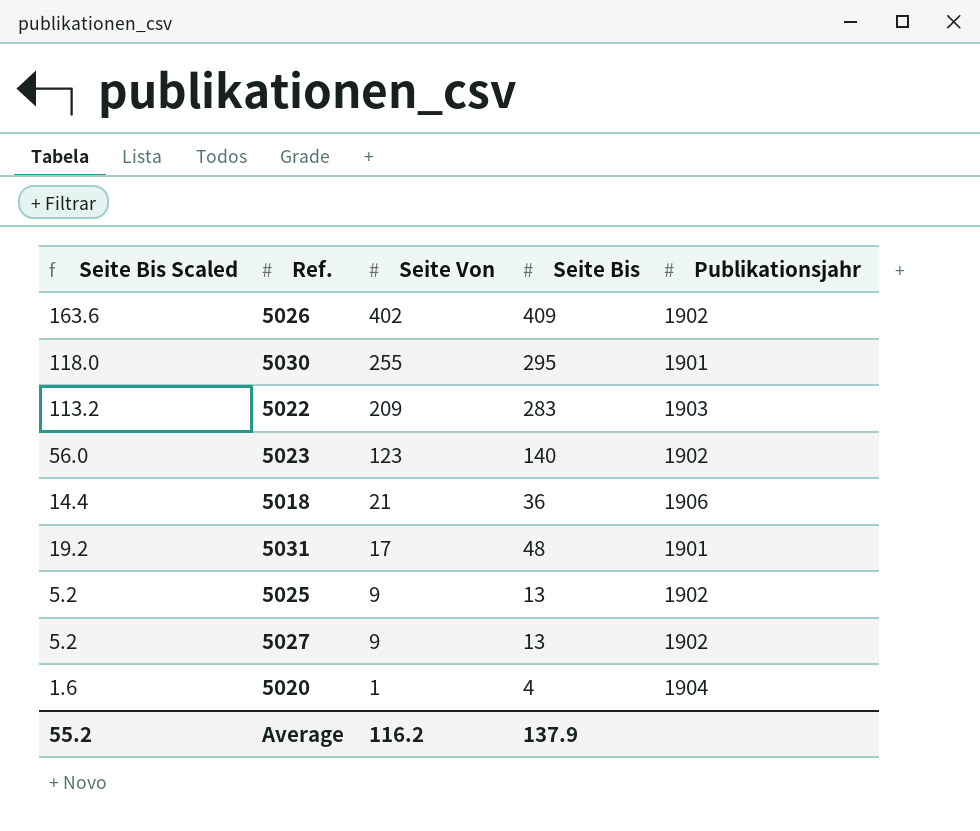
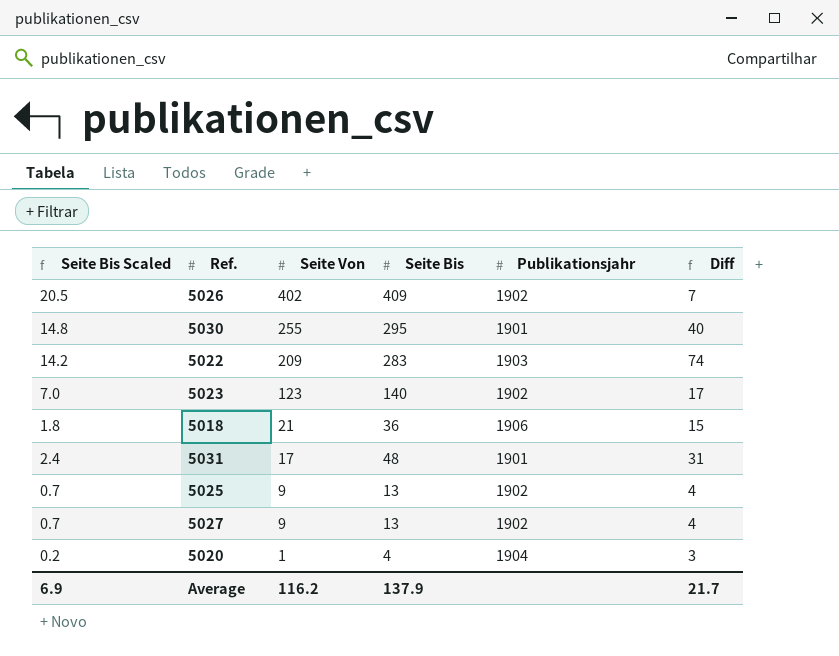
column Seite Bis Scaled | formula: [Seite Bis] * 0.4 -> [Seite Bis] * 0.05
column Diff | formula: none -> [Seite Bis] - [Seite Von]
Average | Seite Bis Scaled: 55.2 -> 6.9

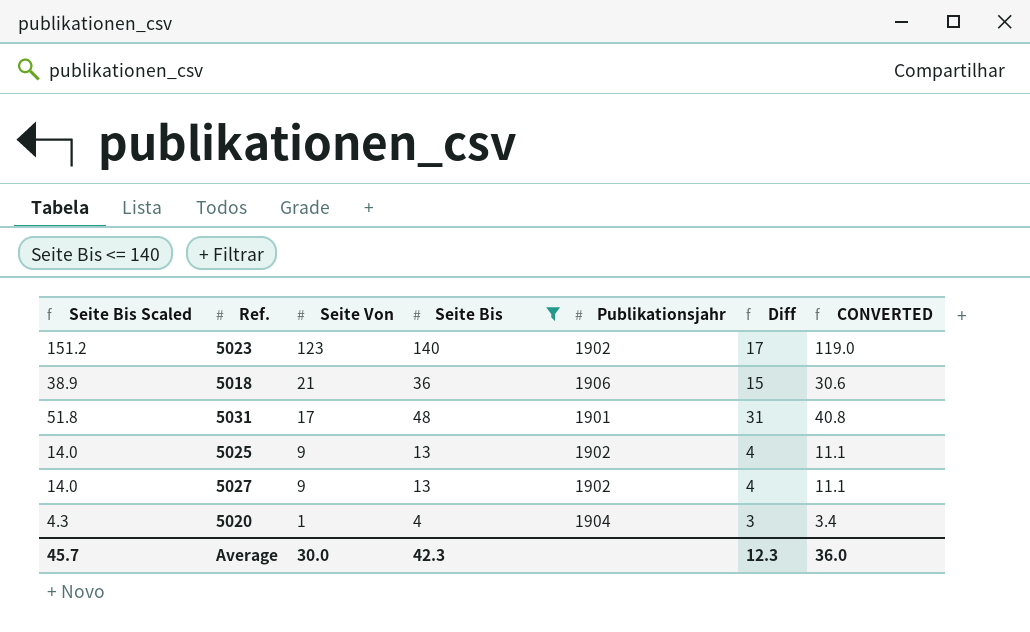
filter: none -> Seite Bis <= 140
column Seite Bis Scaled | formula: [Seite Bis] * 0.05 -> [Seite Bis] * 1.08
column CONVERTED | formula: none -> [Seite Bis] * 0.85
Average | Seite Bis Scaled: 6.9 -> 45.7
Average | Seite Von: 116.2 -> 30.0
Average | Seite Bis: 137.9 -> 42.3
Average | Diff: 21.7 -> 12.3

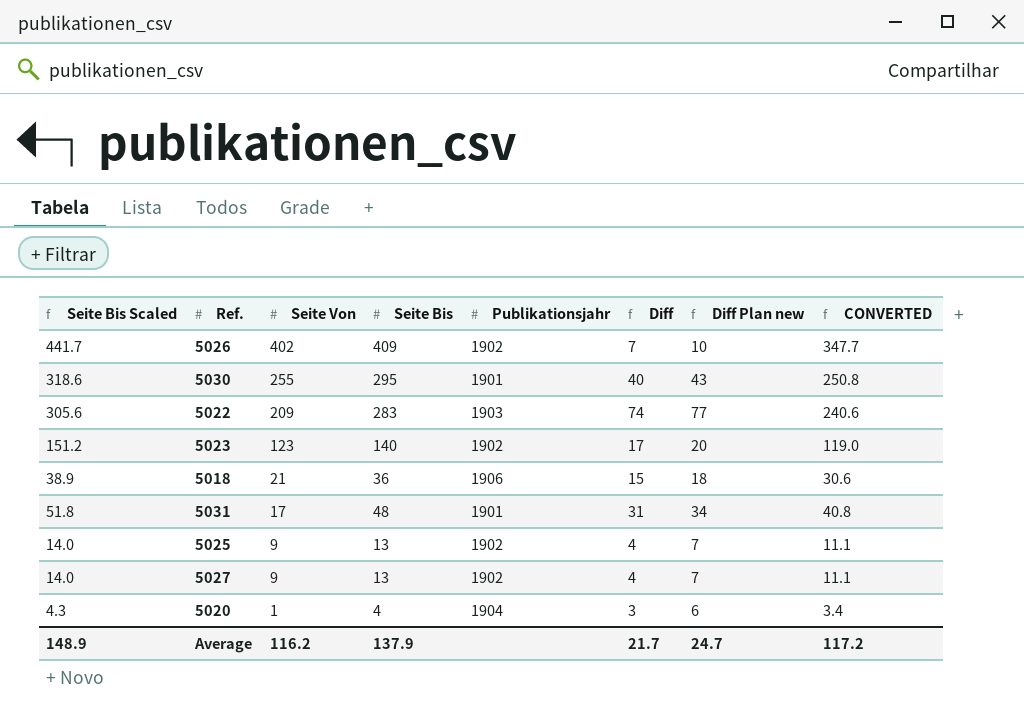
filter: Seite Bis <= 140 -> none
column Diff Plan new | formula: none -> [Diff] + 3
Average | Seite Bis Scaled: 45.7 -> 148.9
Average | Seite Von: 30.0 -> 116.2
Average | Seite Bis: 42.3 -> 137.9
Average | Diff: 12.3 -> 21.7
Average | CONVERTED: 36.0 -> 117.2

